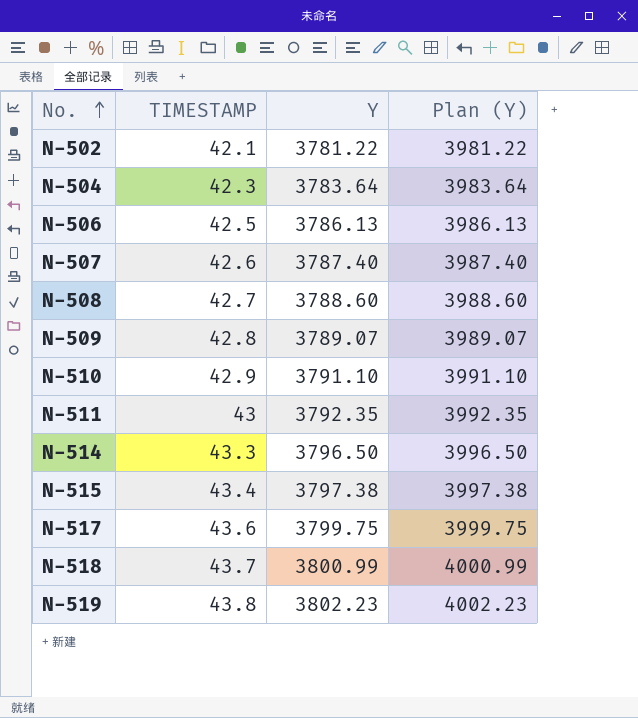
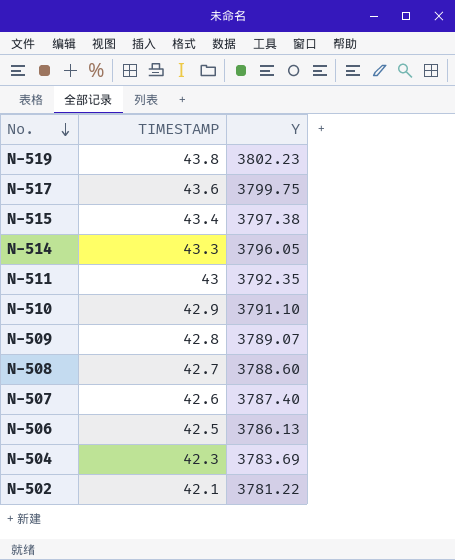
row order: No. ascending -> No. descending
column Plan (Y) | formula: [Y] + 200 -> none
row N-518: 43.7 | 3800.99 | 4000.99 -> none
N-514 | Y: 3796.50 -> 3796.05
N-504 | Y: 3783.64 -> 3783.69

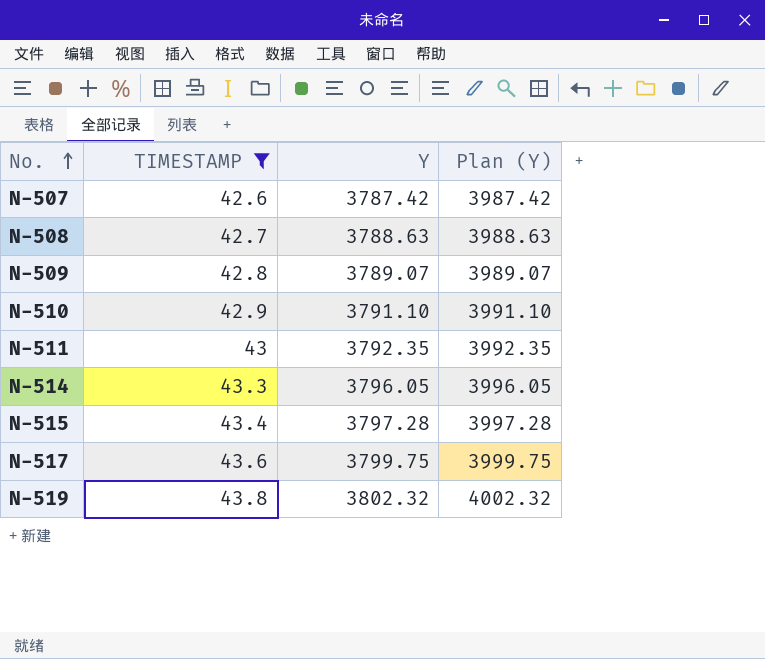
filter: none -> TIMESTAMP >= 42.6
row order: No. descending -> No. ascending
column Plan (Y) | formula: none -> [Y] + 200
N-507 | Y: 3787.40 -> 3787.42
N-508 | Y: 3788.60 -> 3788.63
N-515 | Y: 3797.38 -> 3797.28
N-519 | Y: 3802.23 -> 3802.32

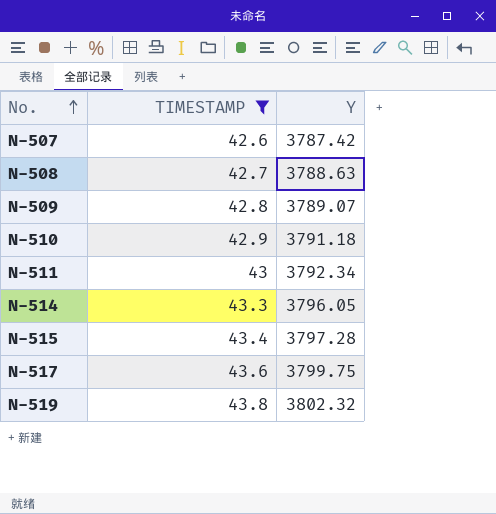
column Plan (Y) | formula: [Y] + 200 -> none
N-510 | Y: 3791.10 -> 3791.18
N-511 | Y: 3792.35 -> 3792.34

